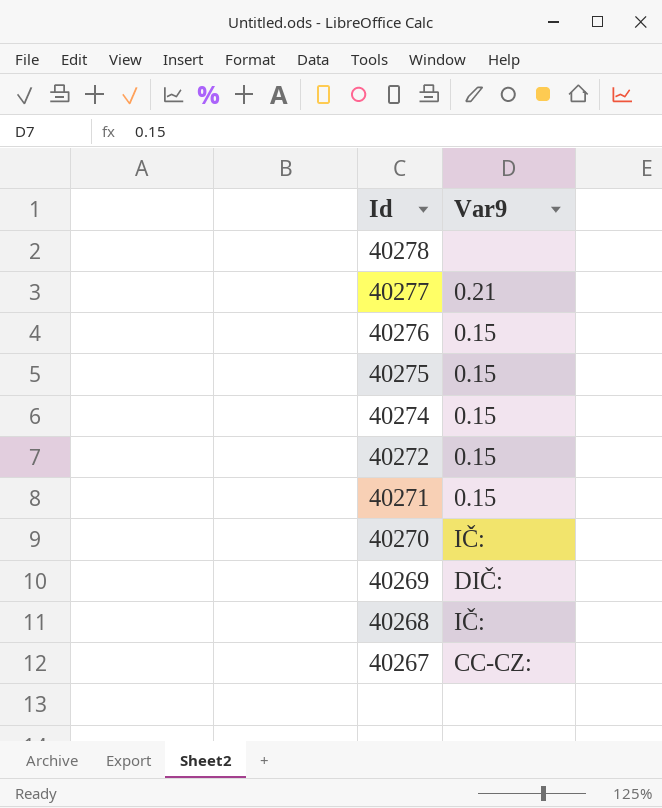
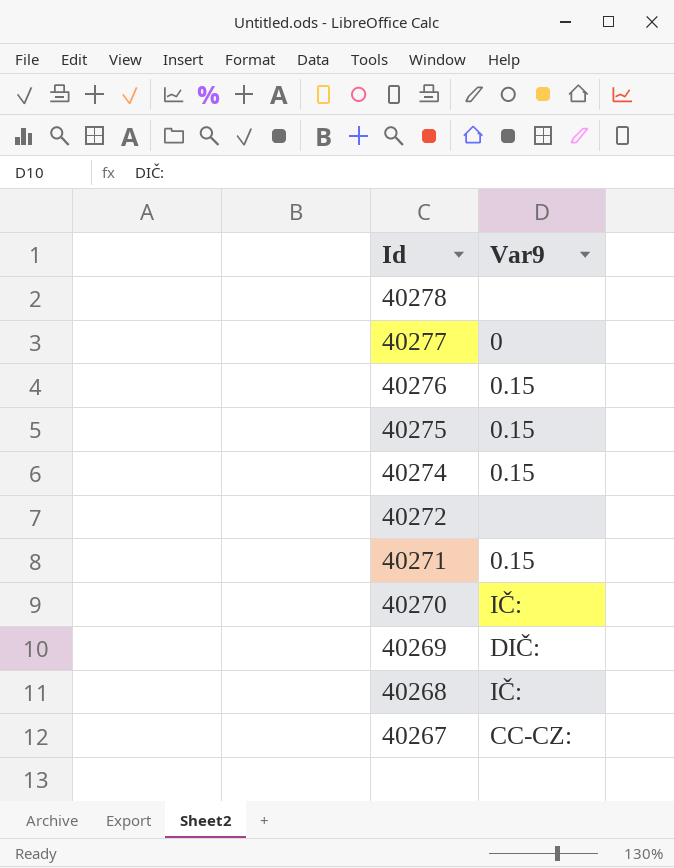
40277 | Var9: 0.21 -> 0
40272 | Var9: 0.15 -> none

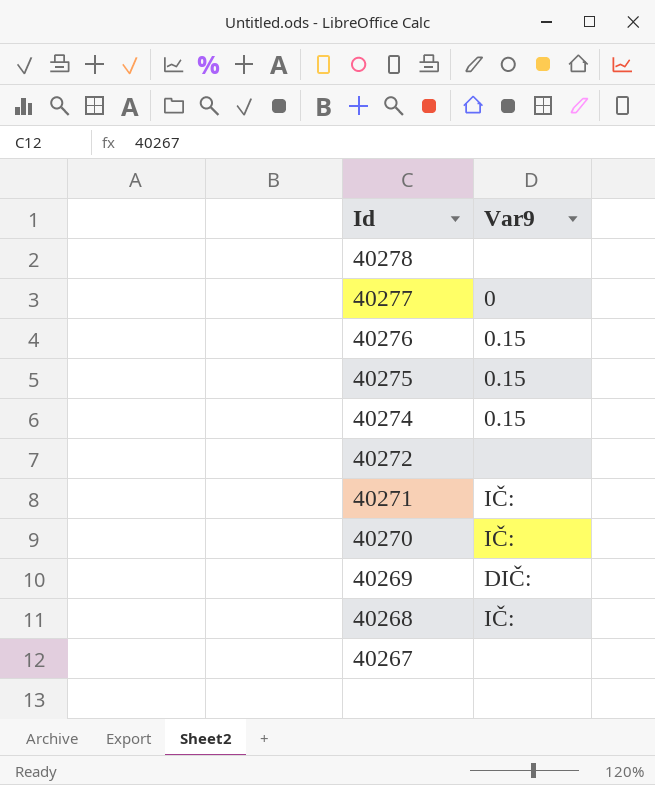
40271 | Var9: 0.15 -> IČ:
40267 | Var9: CC-CZ: -> none

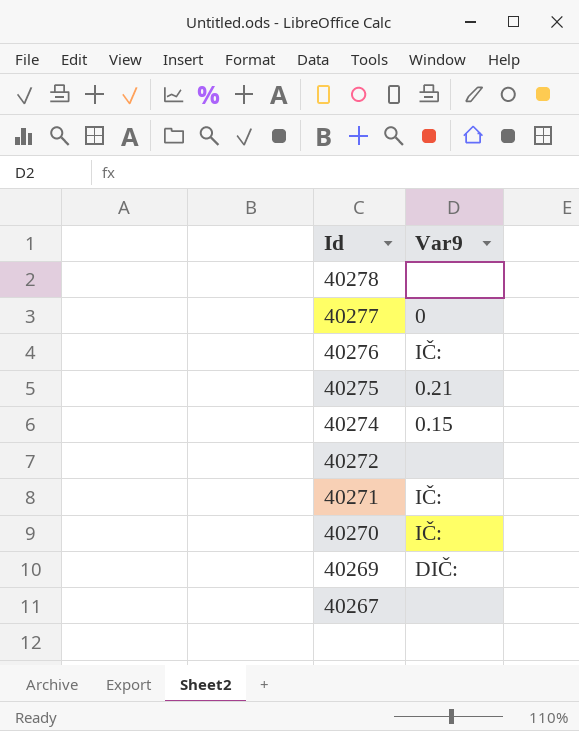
row 40268: IČ: -> none
40276 | Var9: 0.15 -> IČ:
40275 | Var9: 0.15 -> 0.21

